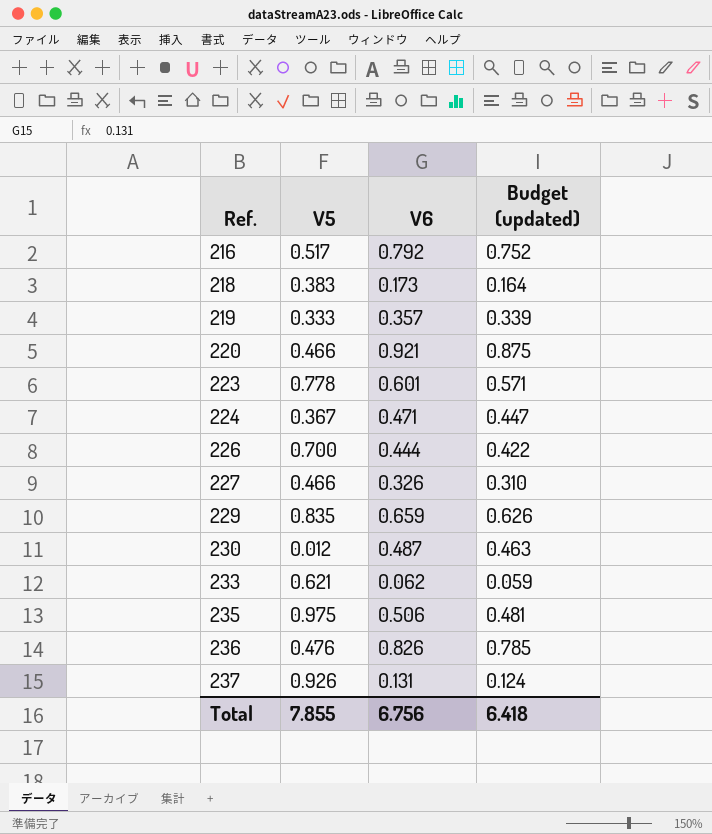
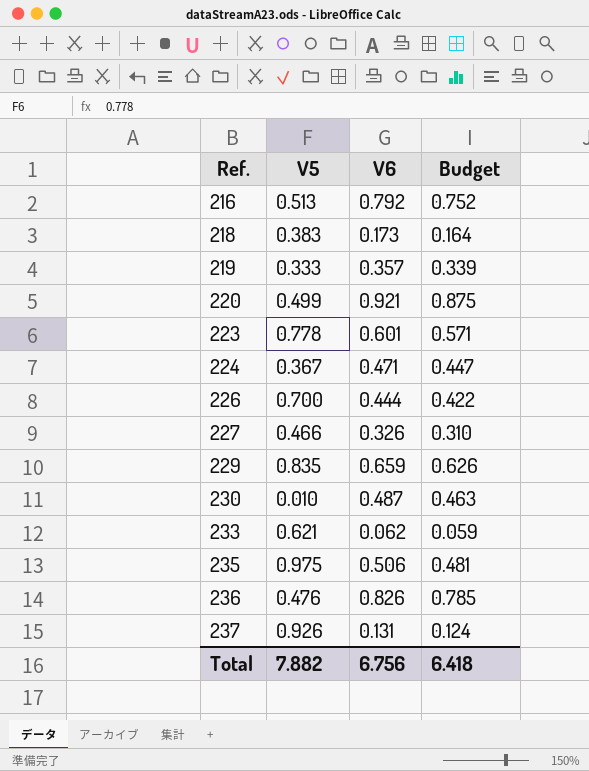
column name: Budget (updated) -> Budget
216 | V5: 0.517 -> 0.513
220 | V5: 0.466 -> 0.499
230 | V5: 0.012 -> 0.010
Total | V5: 7.855 -> 7.882

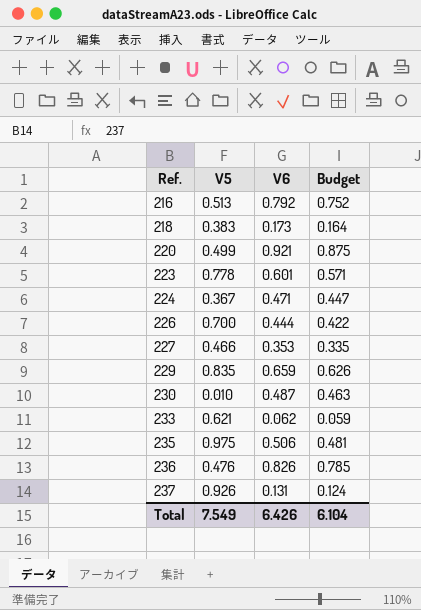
row 219: 0.333 | 0.357 | 0.339 -> none
227 | V6: 0.326 -> 0.353
227 | Budget: 0.310 -> 0.335
Total | V5: 7.882 -> 7.549
Total | V6: 6.756 -> 6.426
Total | Budget: 6.418 -> 6.104

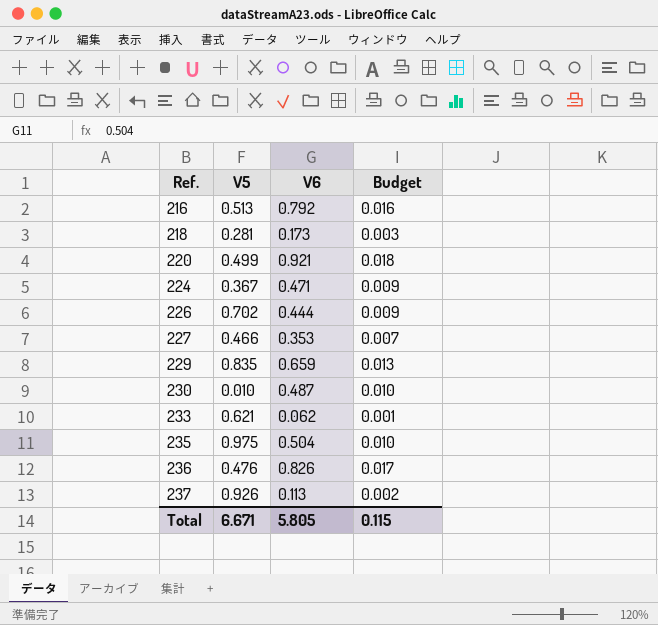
column Budget | formula: [V6] * 0.95 -> [V6] * 0.02
row 223: 0.778 | 0.601 | 0.571 -> none
218 | V5: 0.383 -> 0.281
226 | V5: 0.700 -> 0.702
235 | V6: 0.506 -> 0.504
237 | V6: 0.131 -> 0.113
Total | V5: 7.549 -> 6.671
Total | V6: 6.426 -> 5.805
Total | Budget: 6.104 -> 0.115

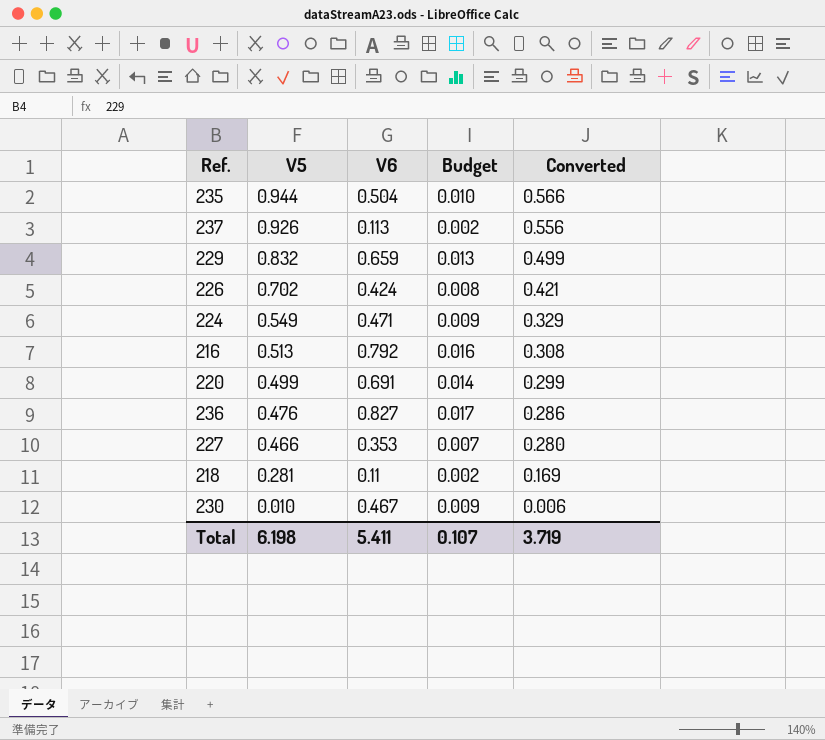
row order: Ref. ascending -> V5 descending
column Converted | formula: none -> [V5] * 0.6
row 233: 0.621 | 0.062 | 0.001 -> none
235 | V5: 0.975 -> 0.944
229 | V5: 0.835 -> 0.832
226 | V6: 0.444 -> 0.424
226 | Budget: 0.009 -> 0.008
224 | V5: 0.367 -> 0.549
220 | V6: 0.921 -> 0.691
220 | Budget: 0.018 -> 0.014
236 | V6: 0.826 -> 0.827
218 | V6: 0.173 -> 0.11
218 | Budget: 0.003 -> 0.002
230 | V6: 0.487 -> 0.467
230 | Budget: 0.010 -> 0.009
Total | V5: 6.671 -> 6.198
Total | V6: 5.805 -> 5.411
Total | Budget: 0.115 -> 0.107

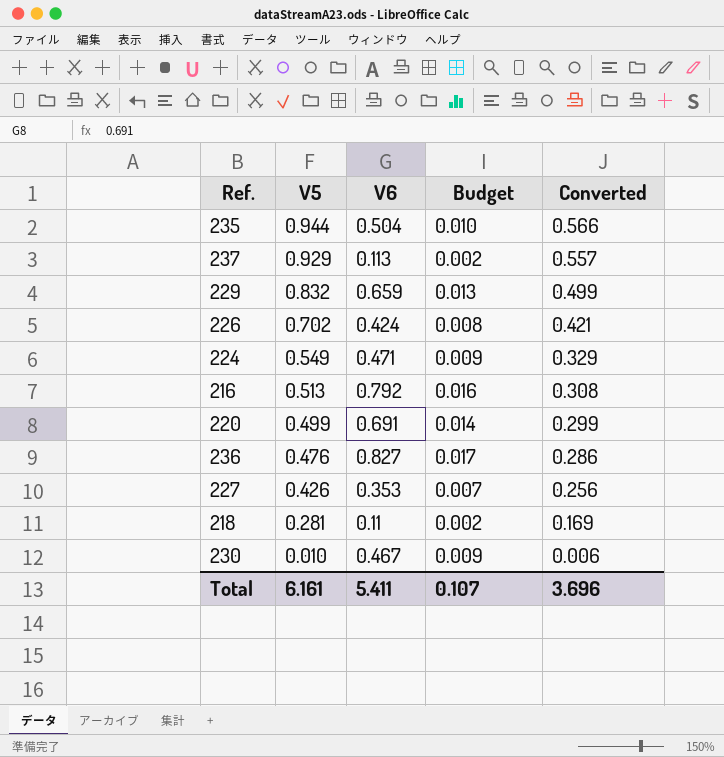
237 | V5: 0.926 -> 0.929
237 | Converted: 0.556 -> 0.557
227 | V5: 0.466 -> 0.426
227 | Converted: 0.280 -> 0.256
Total | V5: 6.198 -> 6.161
Total | Converted: 3.719 -> 3.696

